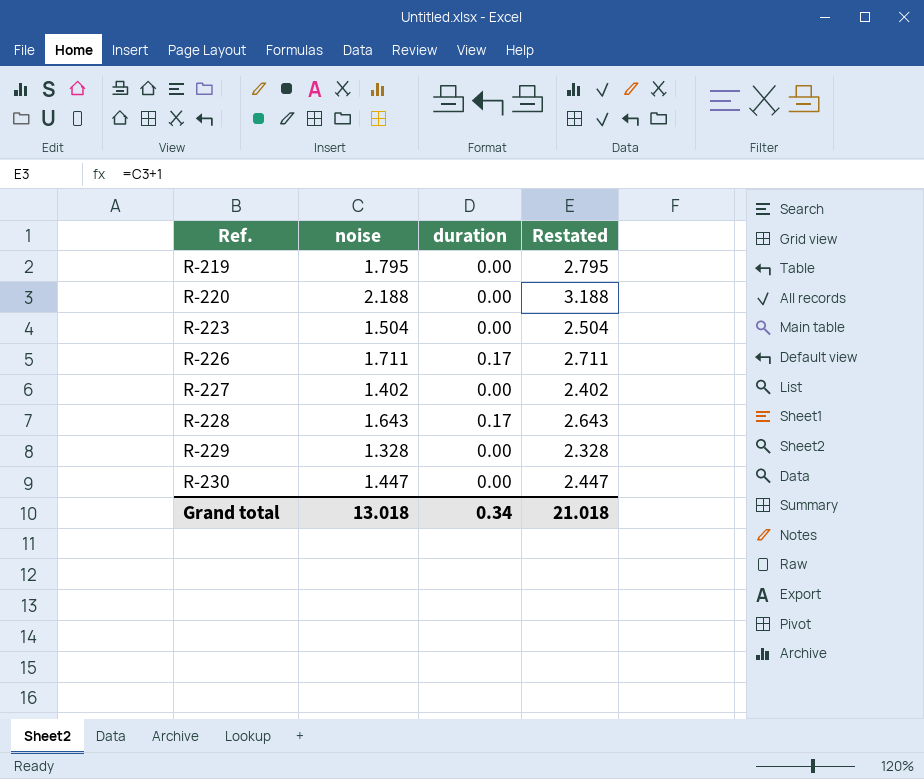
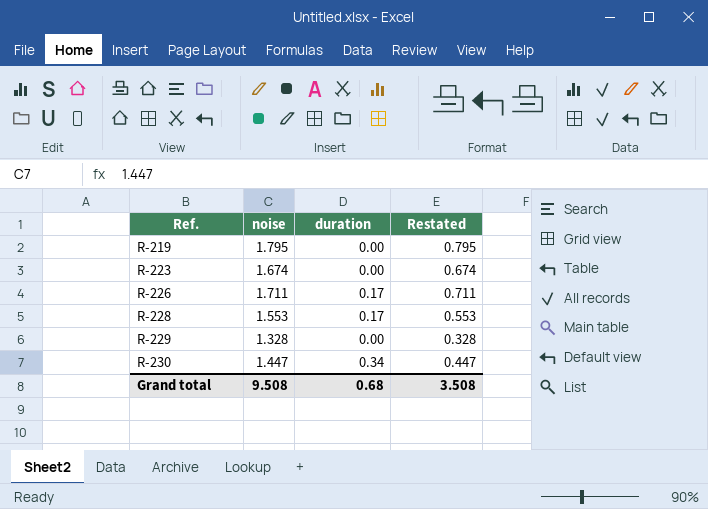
column Restated | formula: [noise] + 1 -> [noise] - 1
row R-220: 2.188 | 0.00 | 3.188 -> none
row R-227: 1.402 | 0.00 | 2.402 -> none
R-223 | noise: 1.504 -> 1.674
R-228 | noise: 1.643 -> 1.553
R-230 | duration: 0.00 -> 0.34
Grand total | noise: 13.018 -> 9.508
Grand total | duration: 0.34 -> 0.68
Grand total | Restated: 21.018 -> 3.508

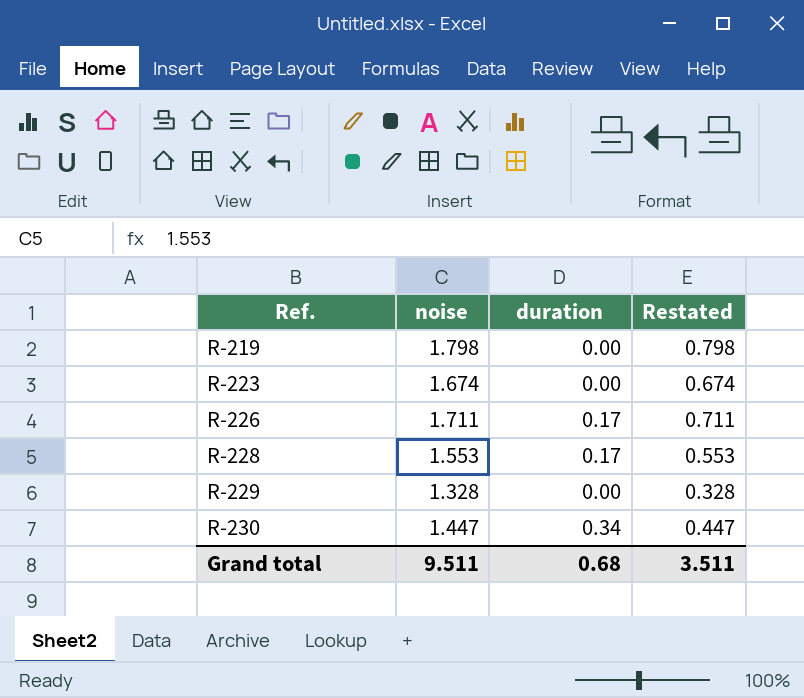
R-219 | noise: 1.795 -> 1.798
R-219 | Restated: 0.795 -> 0.798
Grand total | noise: 9.508 -> 9.511
Grand total | Restated: 3.508 -> 3.511

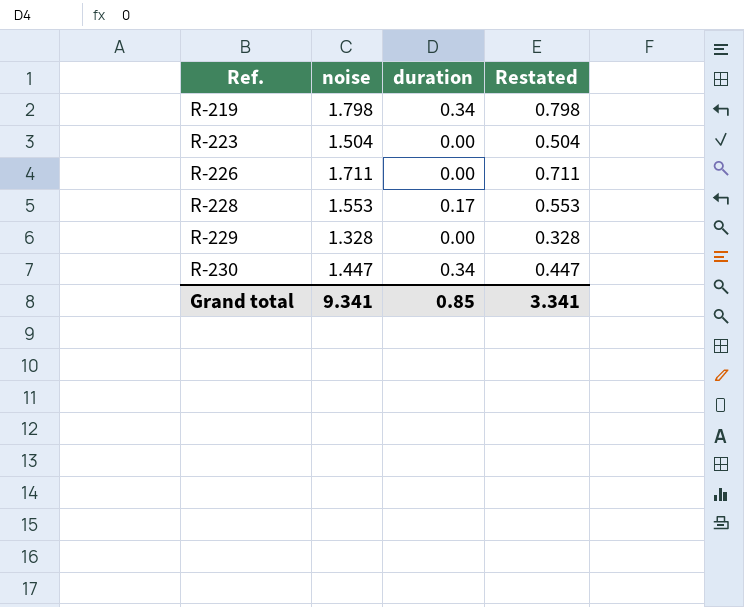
R-219 | duration: 0.00 -> 0.34
R-223 | noise: 1.674 -> 1.504
R-223 | Restated: 0.674 -> 0.504
R-226 | duration: 0.17 -> 0.00
Grand total | noise: 9.511 -> 9.341
Grand total | duration: 0.68 -> 0.85
Grand total | Restated: 3.511 -> 3.341

